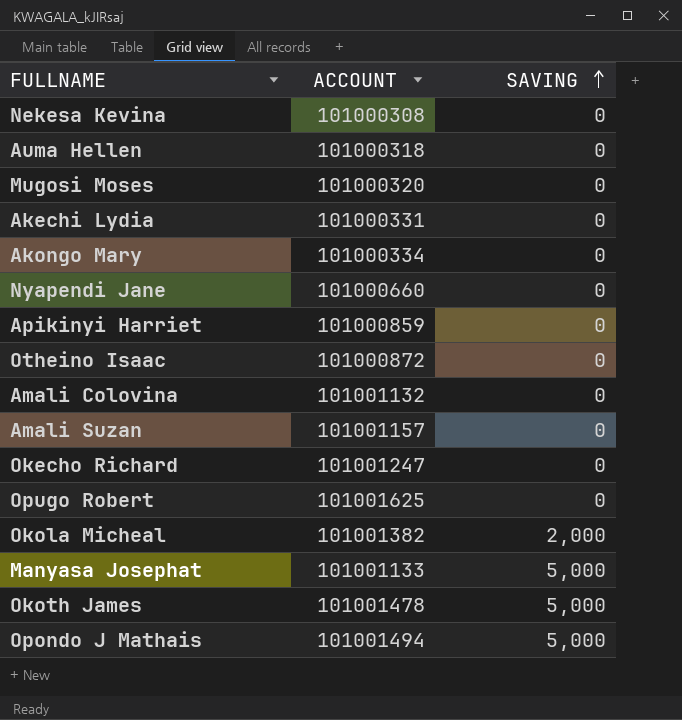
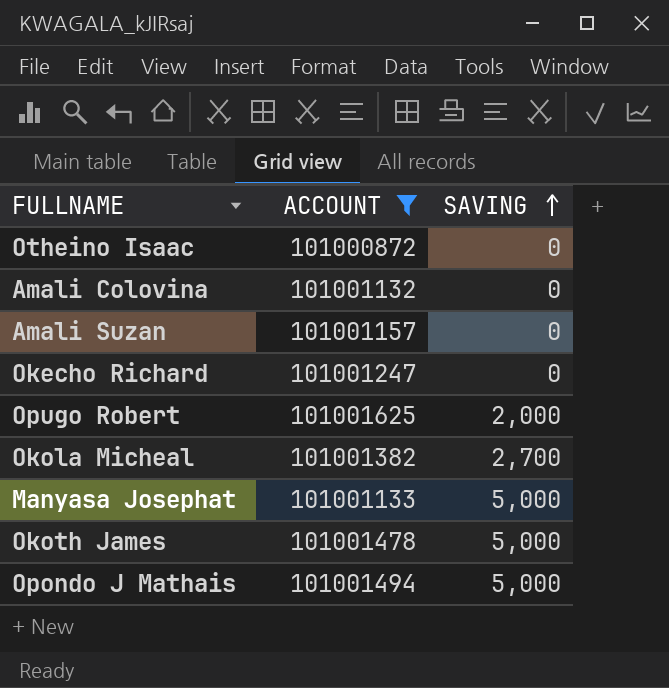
filter: none -> ACCOUNT >= 101000872
Opugo Robert | SAVING: 0 -> 2,000
Okola Micheal | SAVING: 2,000 -> 2,700

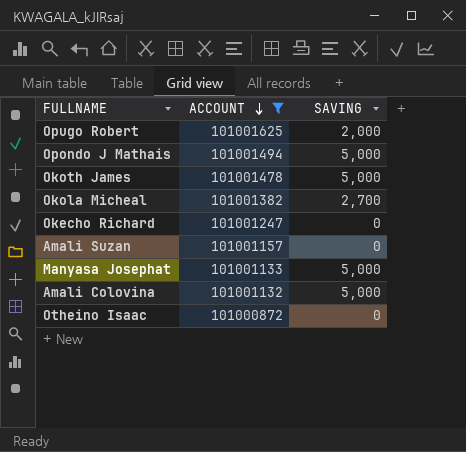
row order: SAVING ascending -> ACCOUNT descending
Amali Colovina | SAVING: 0 -> 5,000

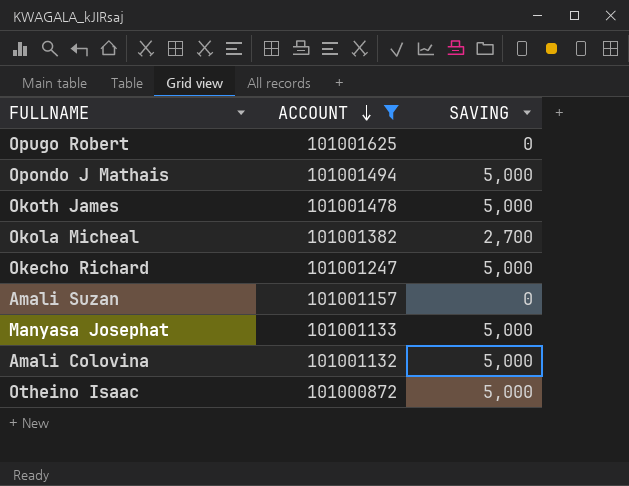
Opugo Robert | SAVING: 2,000 -> 0
Okecho Richard | SAVING: 0 -> 5,000
Otheino Isaac | SAVING: 0 -> 5,000

